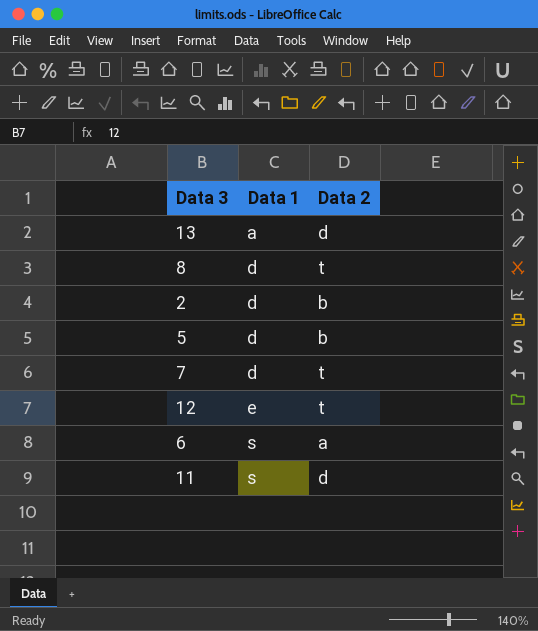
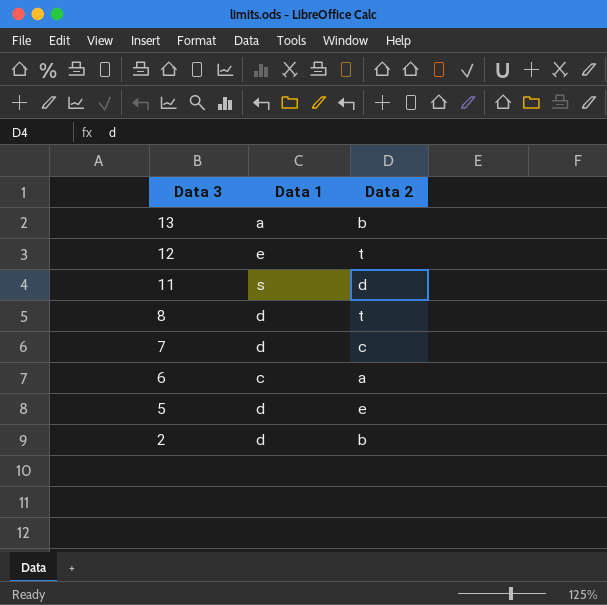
row order: Data 1 ascending -> Data 3 descending
13 | Data 2: d -> b
7 | Data 2: t -> c
6 | Data 1: s -> c
5 | Data 2: b -> e

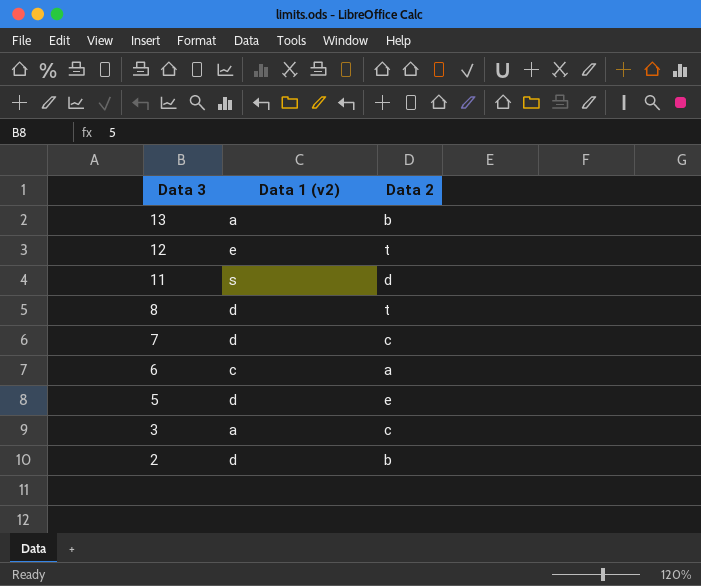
column name: Data 1 -> Data 1 (v2)
row 3: none -> a | c

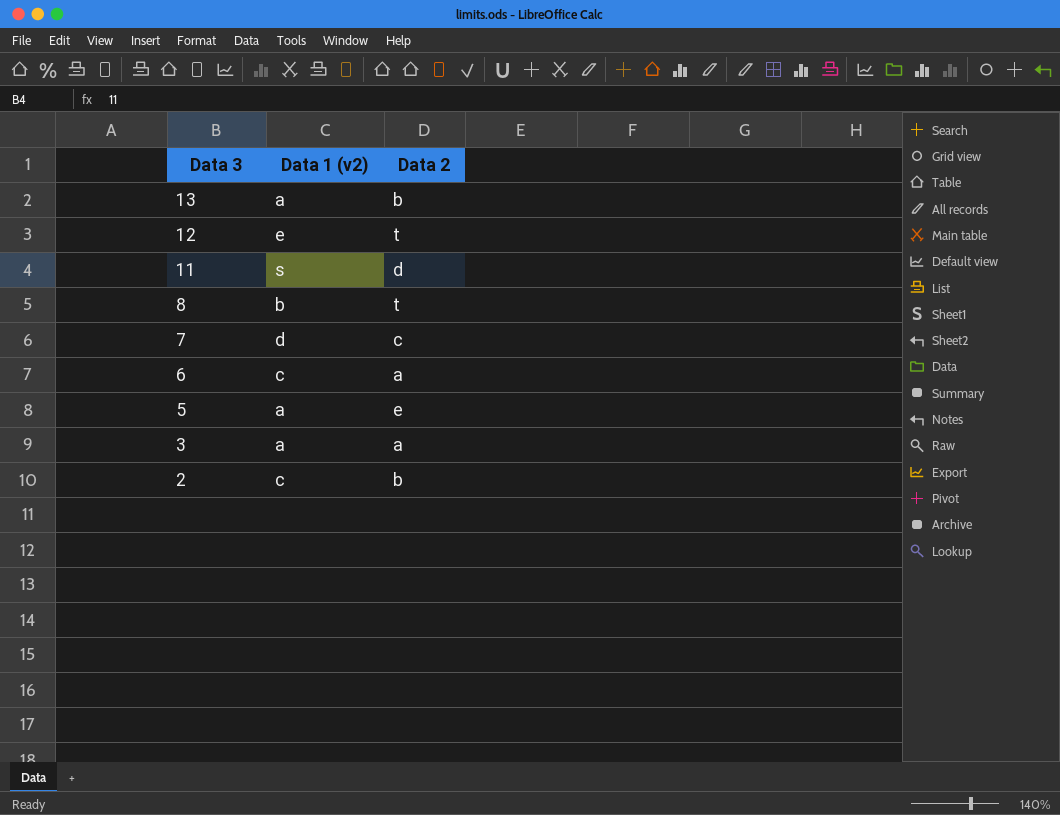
8 | Data 1 (v2): d -> b
5 | Data 1 (v2): d -> a
3 | Data 2: c -> a
2 | Data 1 (v2): d -> c

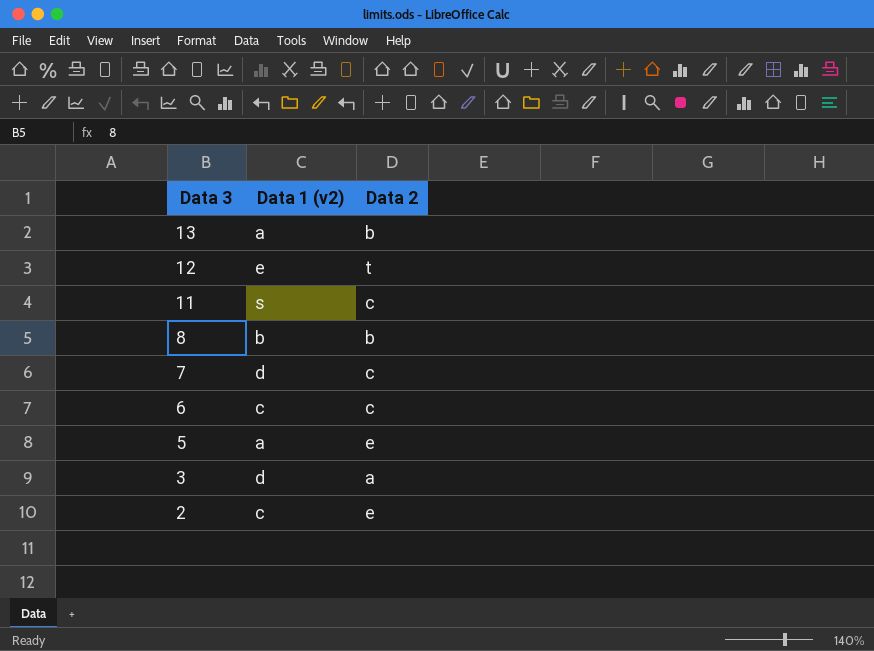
11 | Data 2: d -> c
8 | Data 2: t -> b
6 | Data 2: a -> c
3 | Data 1 (v2): a -> d
2 | Data 2: b -> e

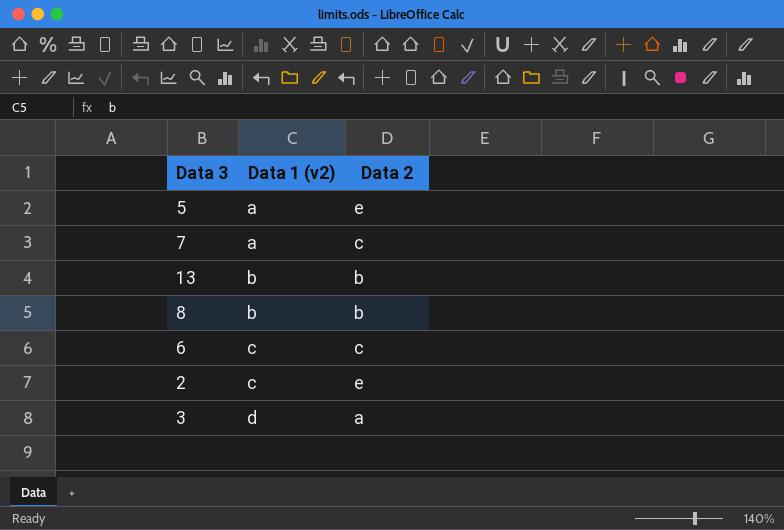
row order: Data 3 descending -> Data 1 (v2) ascending
row 12: e | t -> none
row 11: s | c -> none
7 | Data 1 (v2): d -> a
13 | Data 1 (v2): a -> b

